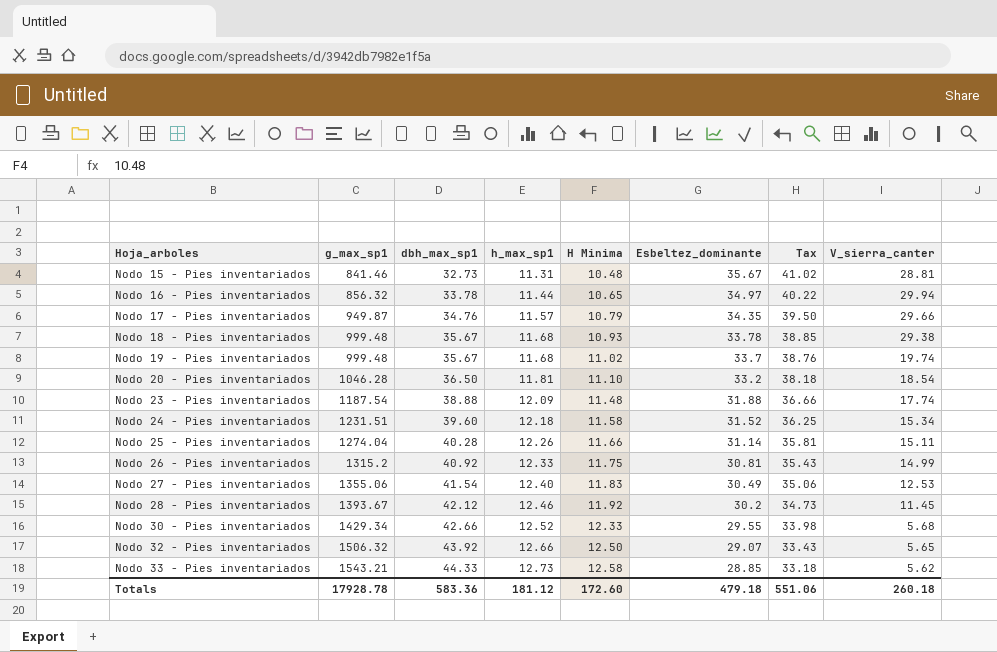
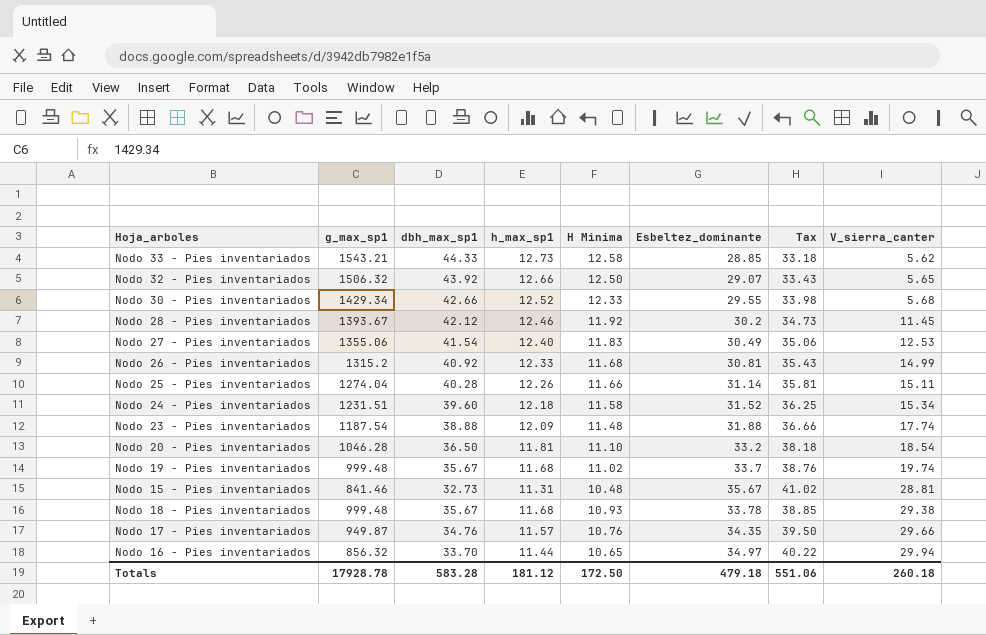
row order: Hoja_arboles ascending -> V_sierra_canter ascending
Nodo 26 - Pies inventariados | H Minima: 11.75 -> 11.68
Nodo 17 - Pies inventariados | H Minima: 10.79 -> 10.76
Nodo 16 - Pies inventariados | dbh_max_sp1: 33.78 -> 33.70
Totals | dbh_max_sp1: 583.36 -> 583.28
Totals | H Minima: 172.60 -> 172.50

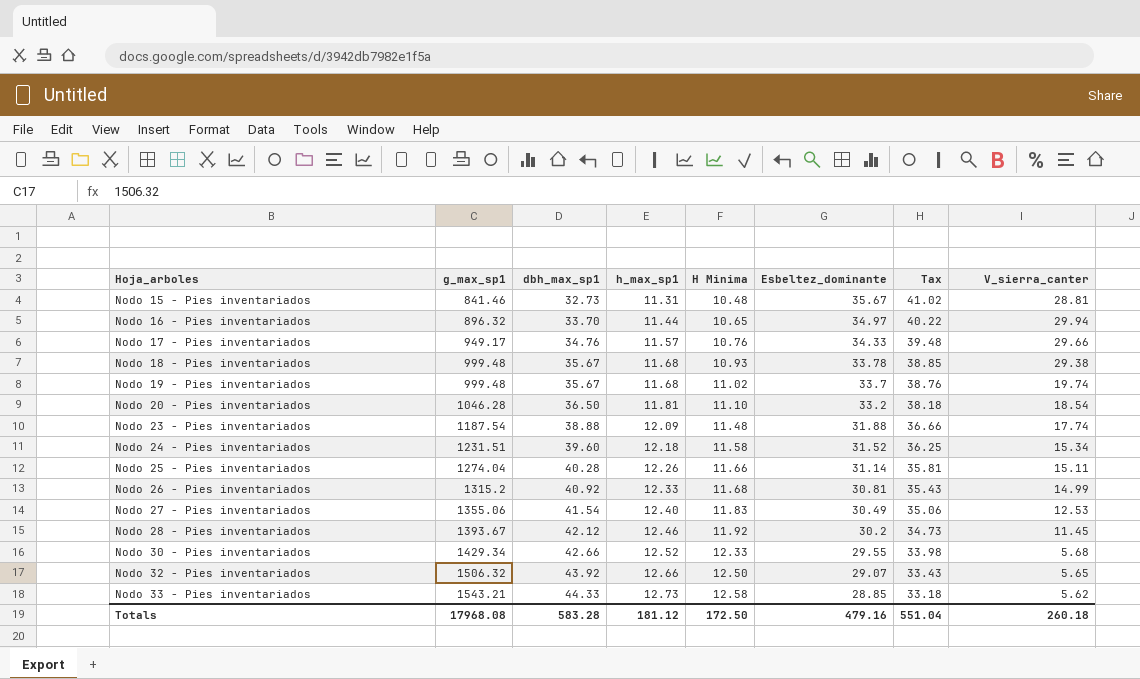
row order: V_sierra_canter ascending -> Hoja_arboles ascending
Nodo 16 - Pies inventariados | g_max_sp1: 856.32 -> 896.32
Nodo 17 - Pies inventariados | g_max_sp1: 949.87 -> 949.17
Nodo 17 - Pies inventariados | Esbeltez_dominante: 34.35 -> 34.33
Nodo 17 - Pies inventariados | Tax: 39.50 -> 39.48
Totals | g_max_sp1: 17928.78 -> 17968.08
Totals | Esbeltez_dominante: 479.18 -> 479.16
Totals | Tax: 551.06 -> 551.04

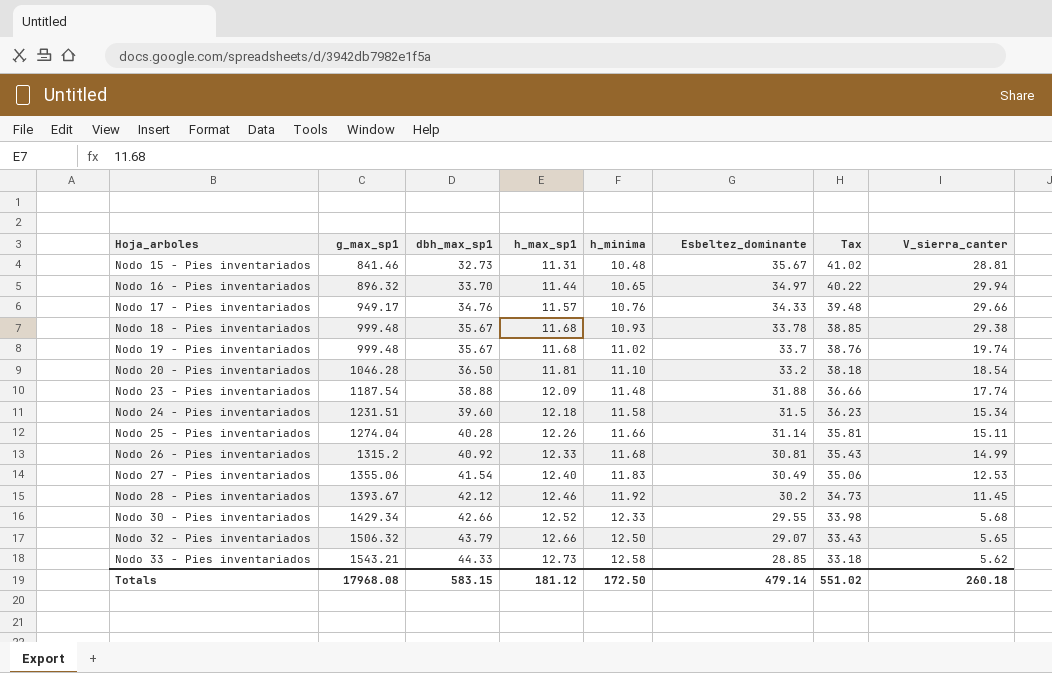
column name: H Minima -> h_minima
Nodo 24 - Pies inventariados | Esbeltez_dominante: 31.52 -> 31.5
Nodo 24 - Pies inventariados | Tax: 36.25 -> 36.23
Nodo 32 - Pies inventariados | dbh_max_sp1: 43.92 -> 43.79
Totals | dbh_max_sp1: 583.28 -> 583.15
Totals | Esbeltez_dominante: 479.16 -> 479.14
Totals | Tax: 551.04 -> 551.02

